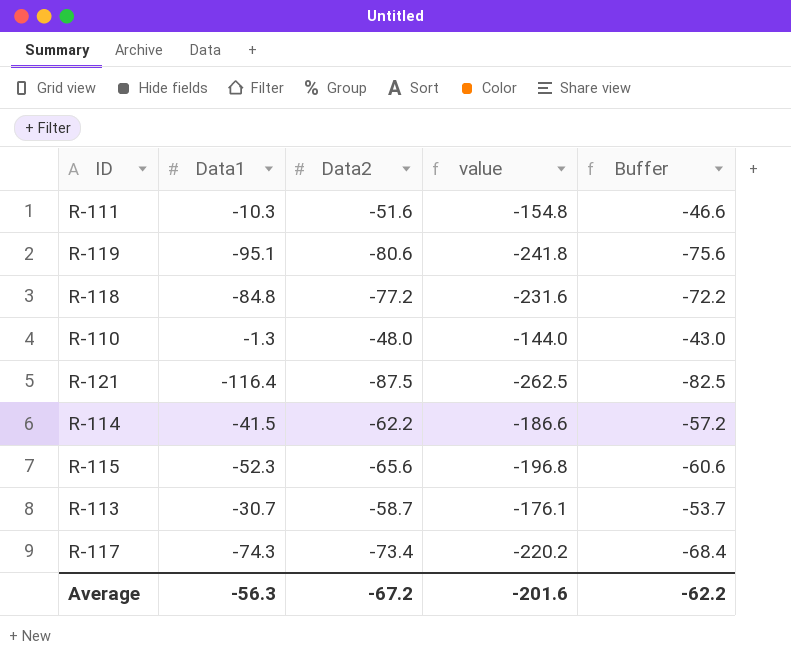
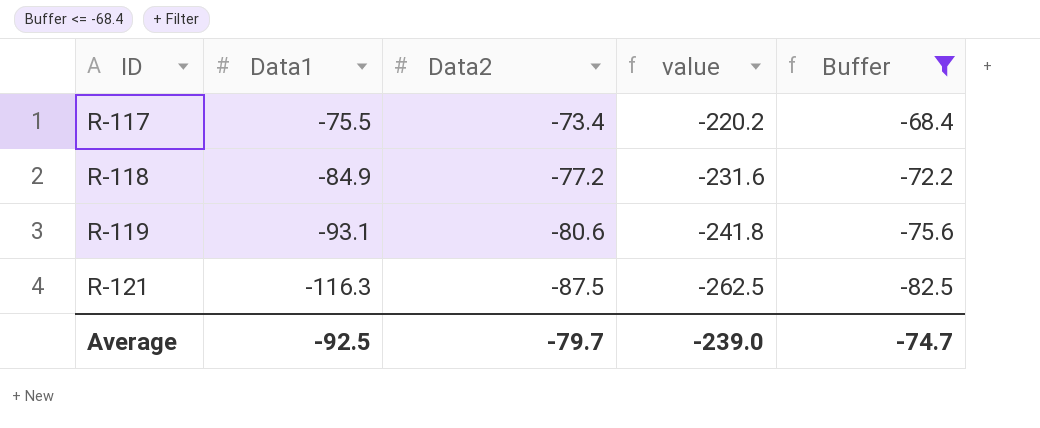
filter: none -> Buffer <= -68.4
row order: none -> ID ascending
R-117 | Data1: -74.3 -> -75.5
R-118 | Data1: -84.8 -> -84.9
R-119 | Data1: -95.1 -> -93.1
R-121 | Data1: -116.4 -> -116.3
Average | Data1: -56.3 -> -92.5
Average | Data2: -67.2 -> -79.7
Average | value: -201.6 -> -239.0
Average | Buffer: -62.2 -> -74.7

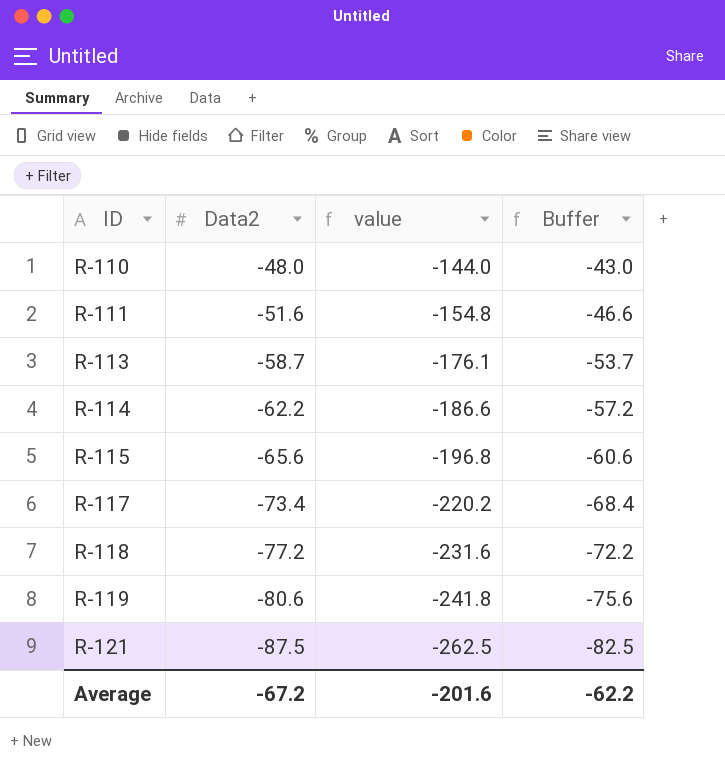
filter: Buffer <= -68.4 -> none
column Data1 | position: 2 -> none
Average | Data2: -79.7 -> -67.2
Average | value: -239.0 -> -201.6
Average | Buffer: -74.7 -> -62.2

